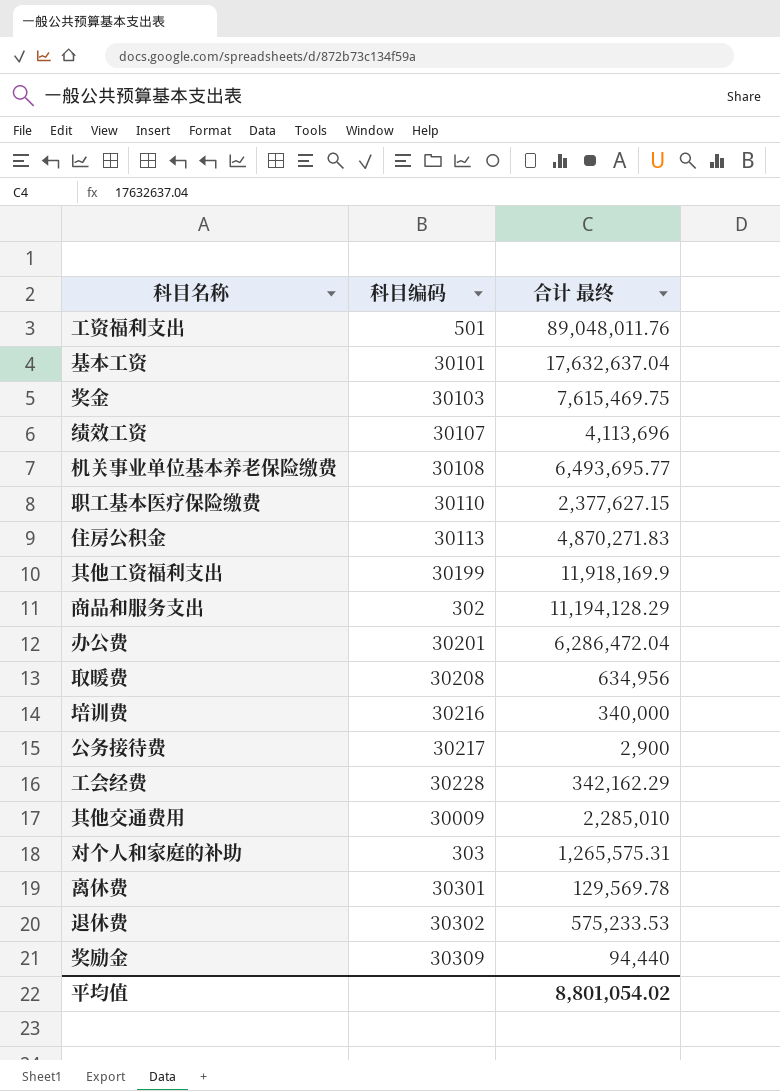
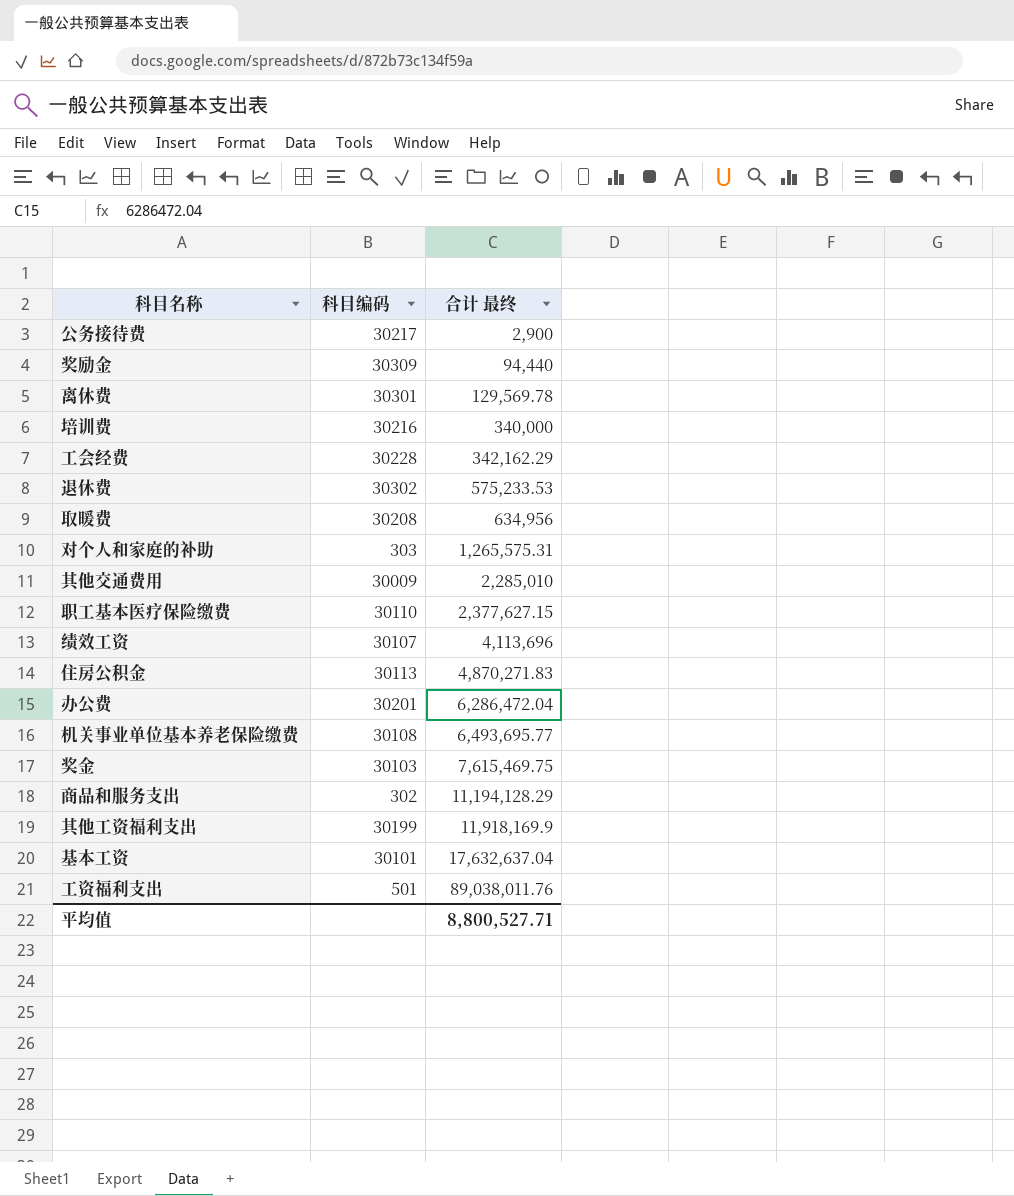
row order: none -> 合计 最终 ascending
工资福利支出 | 合计 最终: 89,048,011.76 -> 89,038,011.76
平均值 | 合计 最终: 8,801,054.02 -> 8,800,527.71

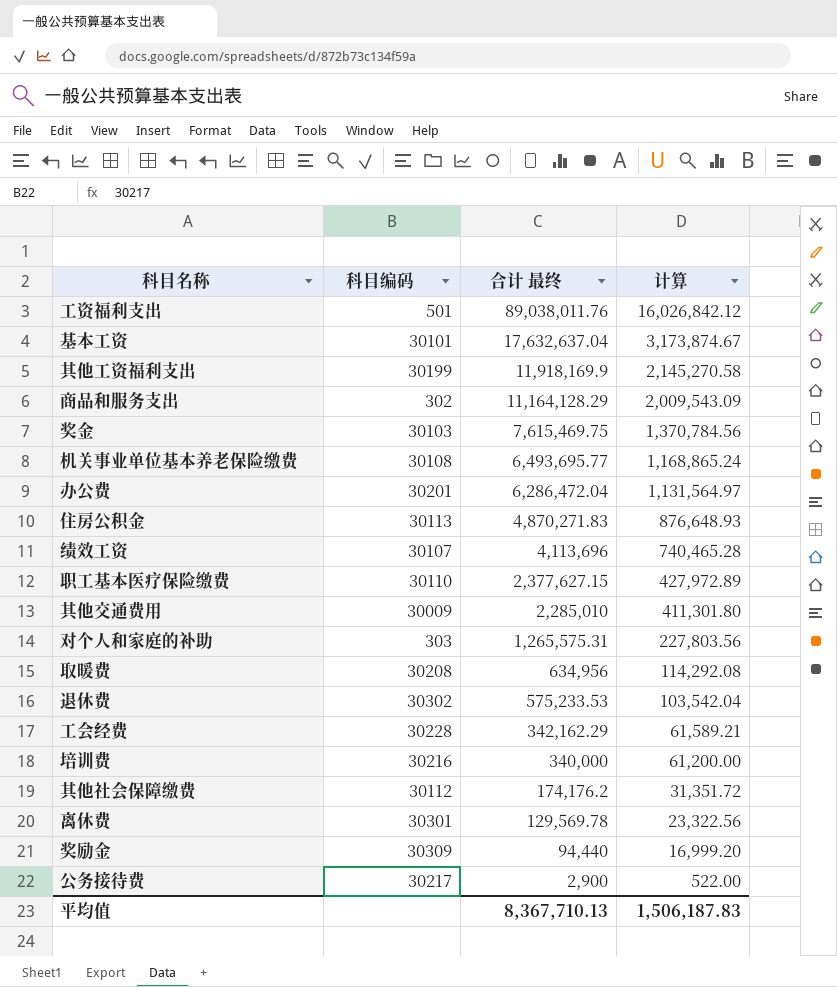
row order: 合计 最终 ascending -> 合计 最终 descending
column 计算 | formula: none -> [合计 最终] * 0.18
商品和服务支出 | 合计 最终: 11,194,128.29 -> 11,164,128.29
row 其他社会保障缴费: none -> 30112 | 174,176.2 | 31,351.72
平均值 | 合计 最终: 8,800,527.71 -> 8,367,710.13

